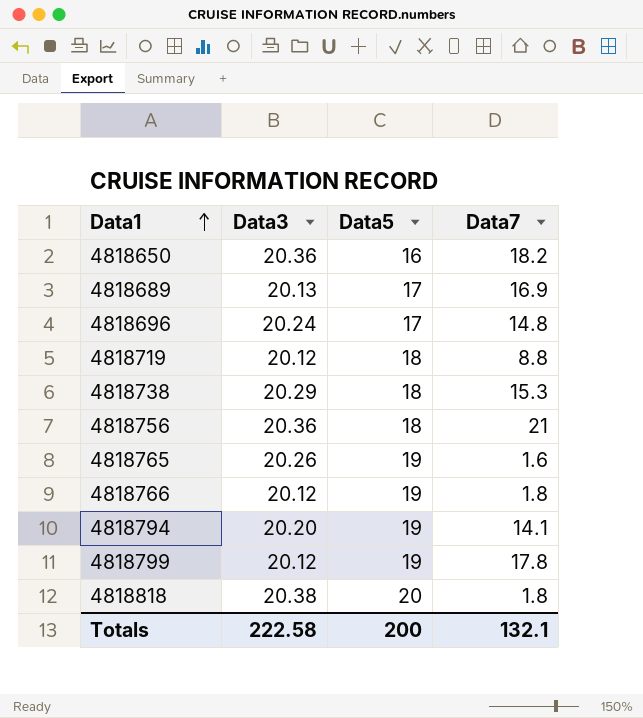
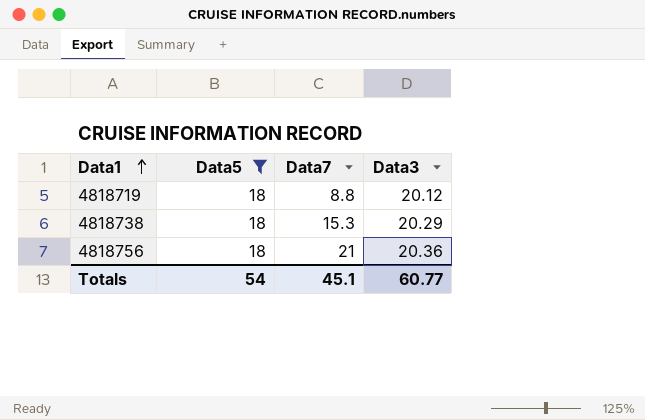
filter: none -> Data5 = 18
column Data3 | position: 2 -> 4
Totals | Data5: 200 -> 54
Totals | Data7: 132.1 -> 45.1
Totals | Data3: 222.58 -> 60.77

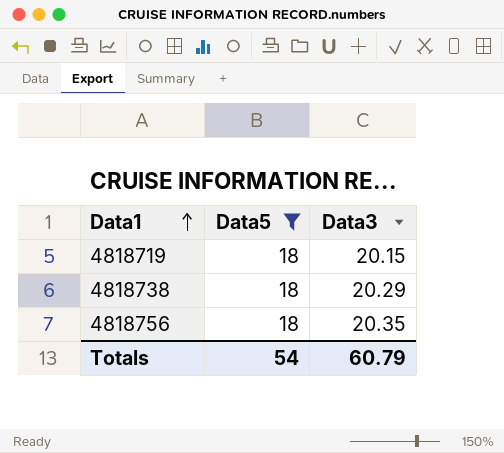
column Data7 | position: 3 -> none
4818719 | Data3: 20.12 -> 20.15
4818756 | Data3: 20.36 -> 20.35
Totals | Data3: 60.77 -> 60.79

